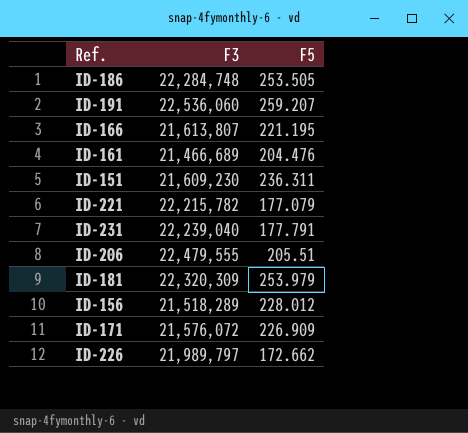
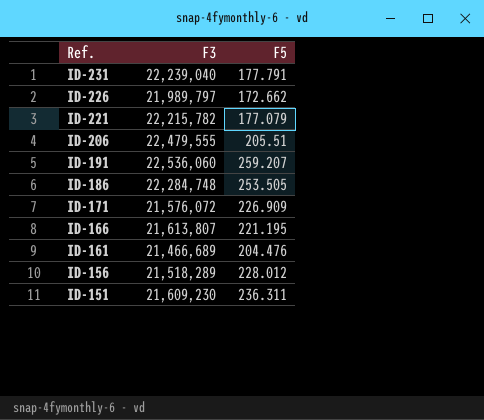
row order: none -> Ref. descending
row ID-181: 22,320,309 | 253.979 -> none

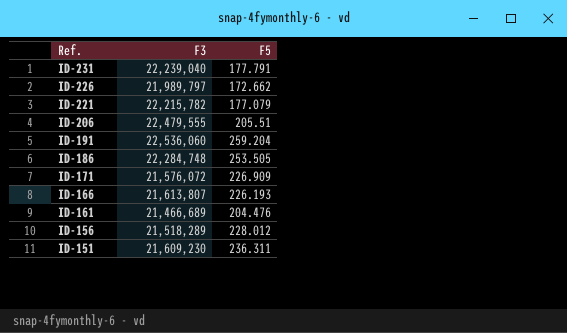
ID-191 | F5: 259.207 -> 259.204
ID-166 | F5: 221.195 -> 226.193

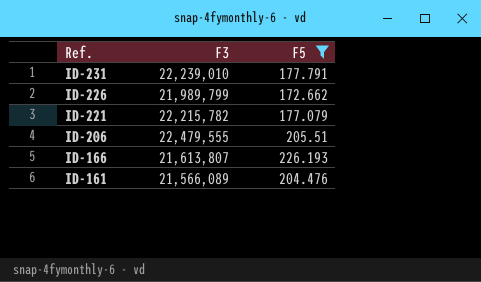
filter: none -> F5 <= 226.193
ID-231 | F3: 22,239,040 -> 22,239,010
ID-226 | F3: 21,989,797 -> 21,989,799
ID-161 | F3: 21,466,689 -> 21,566,089

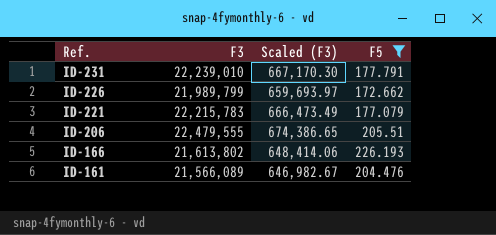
column Scaled (F3) | formula: none -> [F3] * 0.03
ID-221 | F3: 22,215,782 -> 22,215,783
ID-166 | F3: 21,613,807 -> 21,613,802

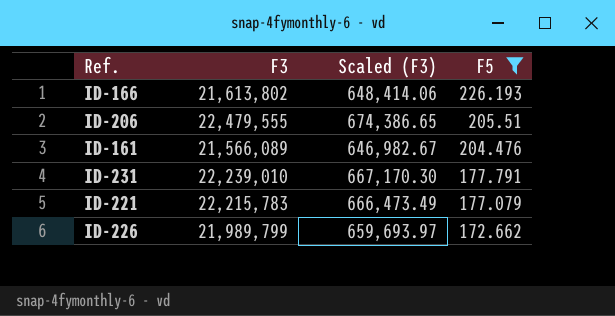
row order: Ref. descending -> F5 descending

